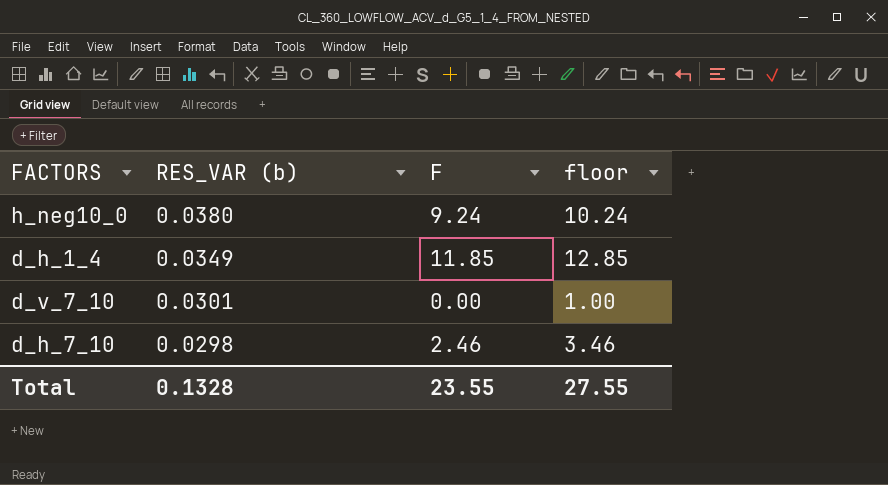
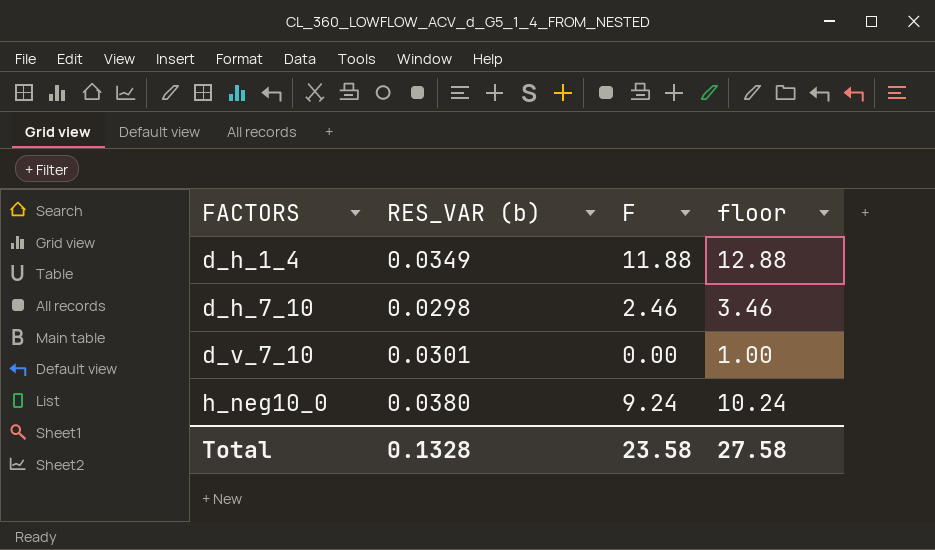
row order: RES_VAR (b) descending -> FACTORS ascending
d_h_1_4 | F: 11.85 -> 11.88
d_h_1_4 | floor: 12.85 -> 12.88
Total | F: 23.55 -> 23.58
Total | floor: 27.55 -> 27.58

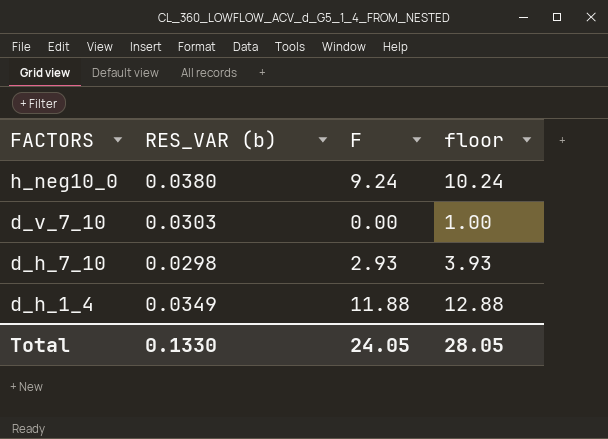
row order: FACTORS ascending -> FACTORS descending
d_v_7_10 | RES_VAR (b): 0.0301 -> 0.0303
d_h_7_10 | F: 2.46 -> 2.93
d_h_7_10 | floor: 3.46 -> 3.93
Total | RES_VAR (b): 0.1328 -> 0.1330
Total | F: 23.58 -> 24.05
Total | floor: 27.58 -> 28.05

